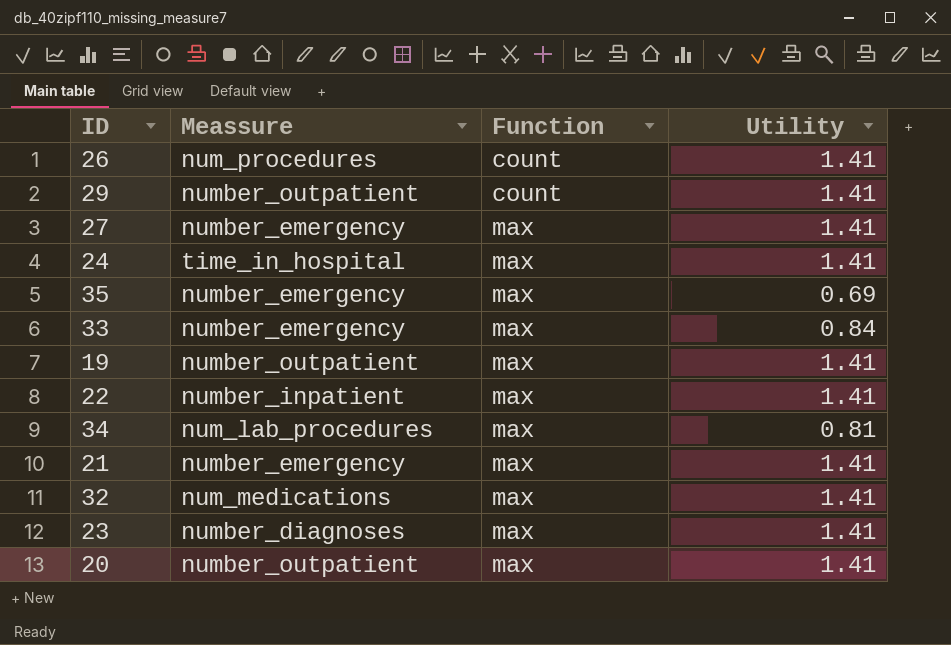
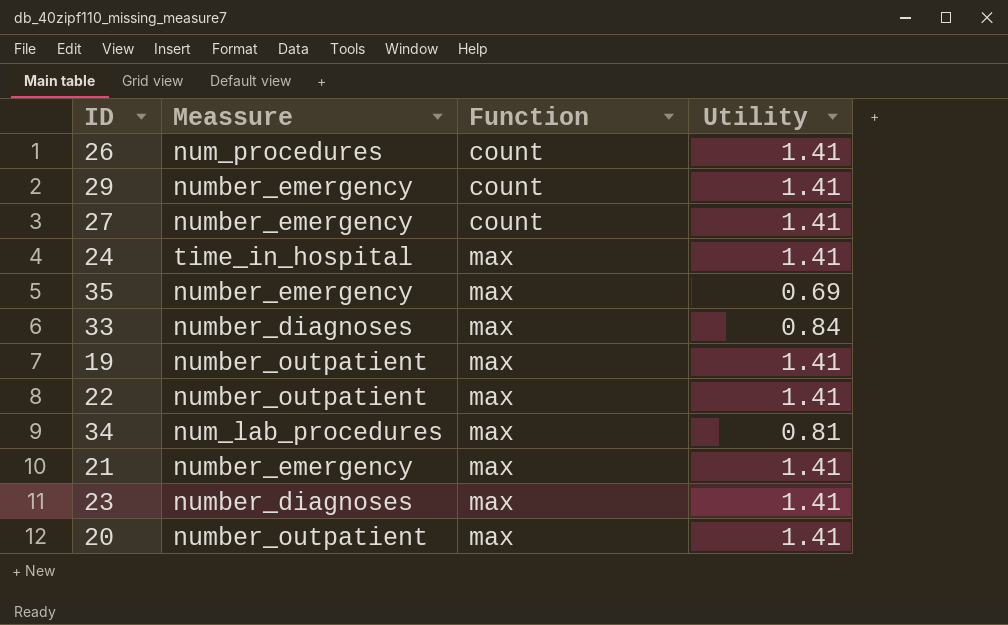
row 32: num_medications | max | 1.41 -> none
29 | Meassure: number_outpatient -> number_emergency
27 | Function: max -> count
33 | Meassure: number_emergency -> number_diagnoses
22 | Meassure: number_inpatient -> number_outpatient

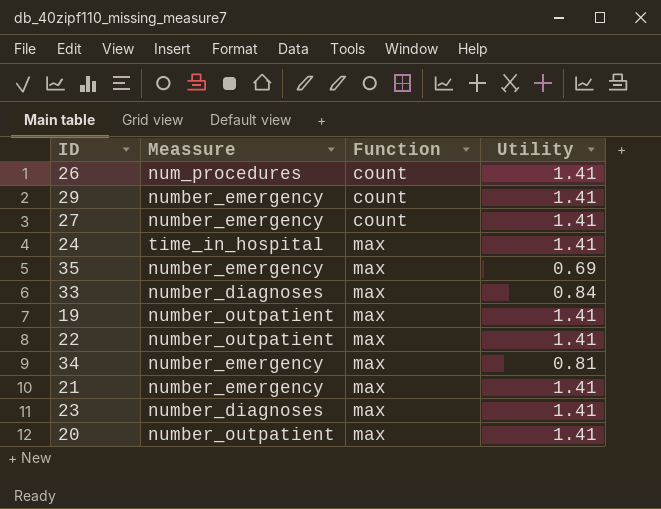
34 | Meassure: num_lab_procedures -> number_emergency

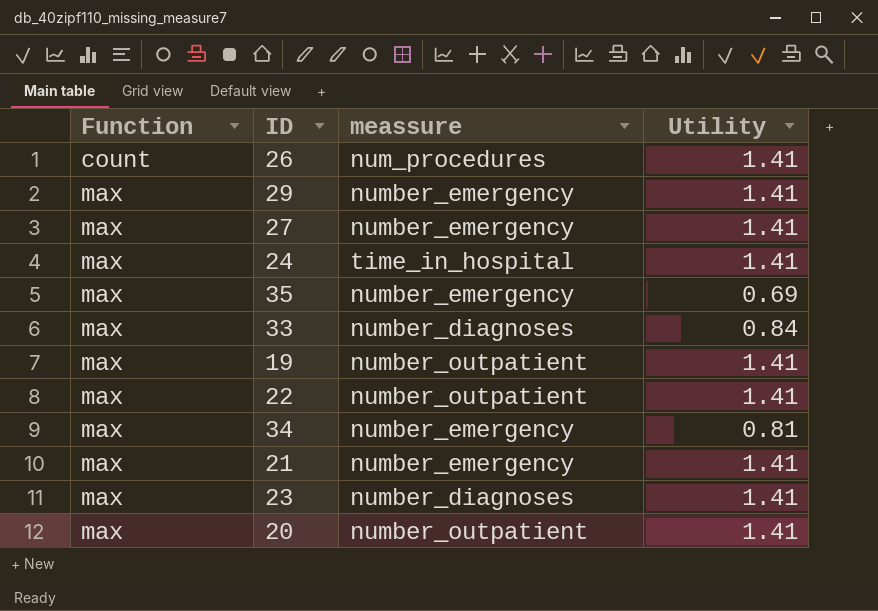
column Function | position: 3 -> 1
column name: Meassure -> meassure
29 | Function: count -> max
27 | Function: count -> max

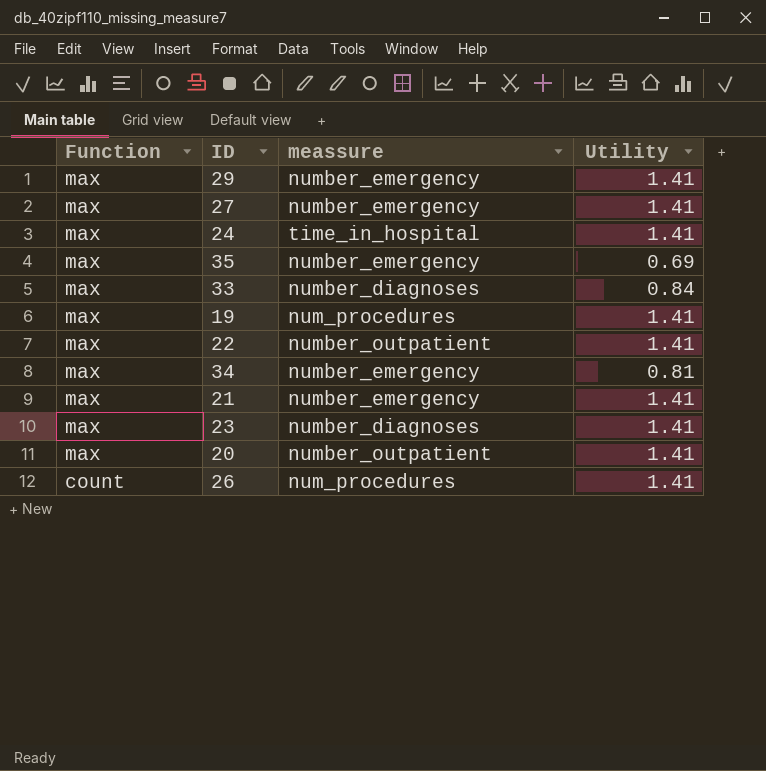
row order: Function ascending -> Function descending
19 | meassure: number_outpatient -> num_procedures

